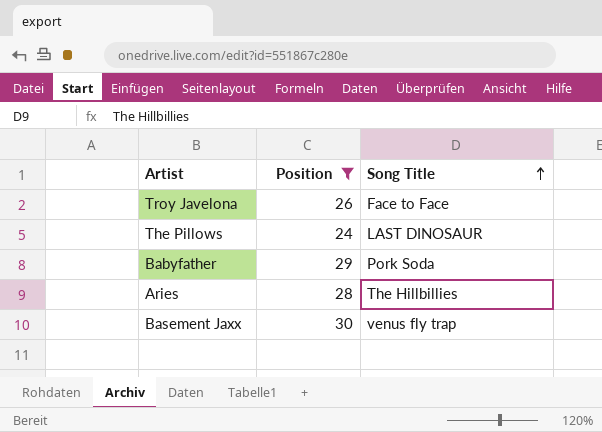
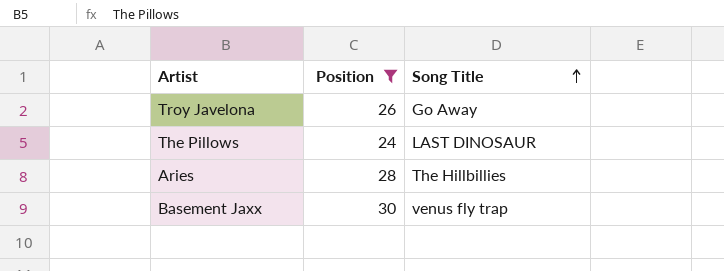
row Babyfather: 29 | Pork Soda -> none
Troy Javelona | Song Title: Face to Face -> Go Away

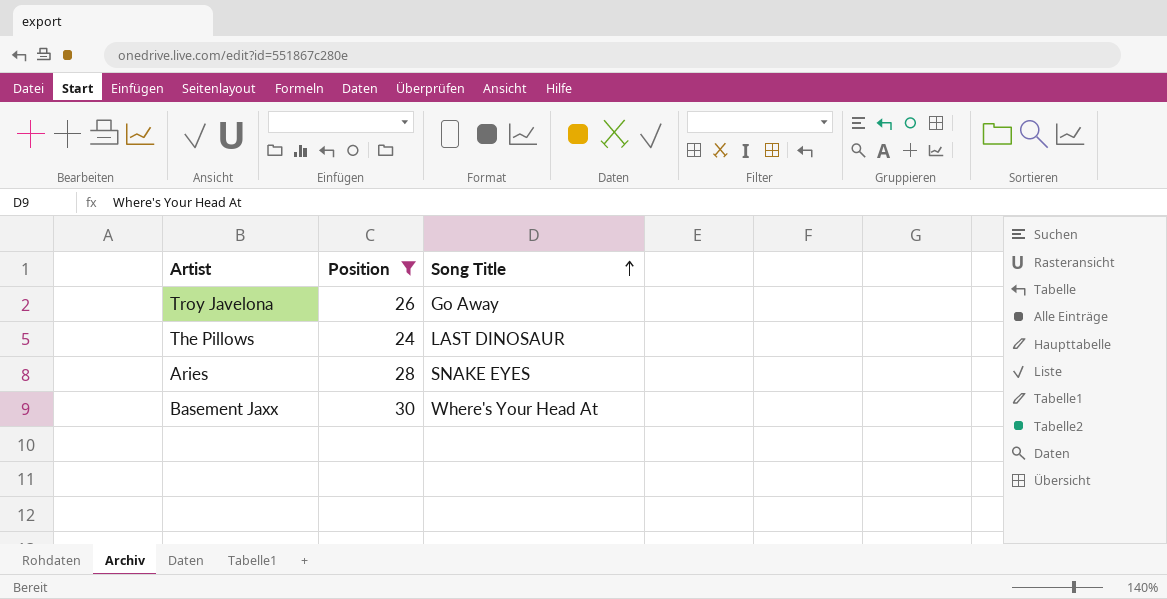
Aries | Song Title: The Hillbillies -> SNAKE EYES
Basement Jaxx | Song Title: venus fly trap -> Where's Your Head At

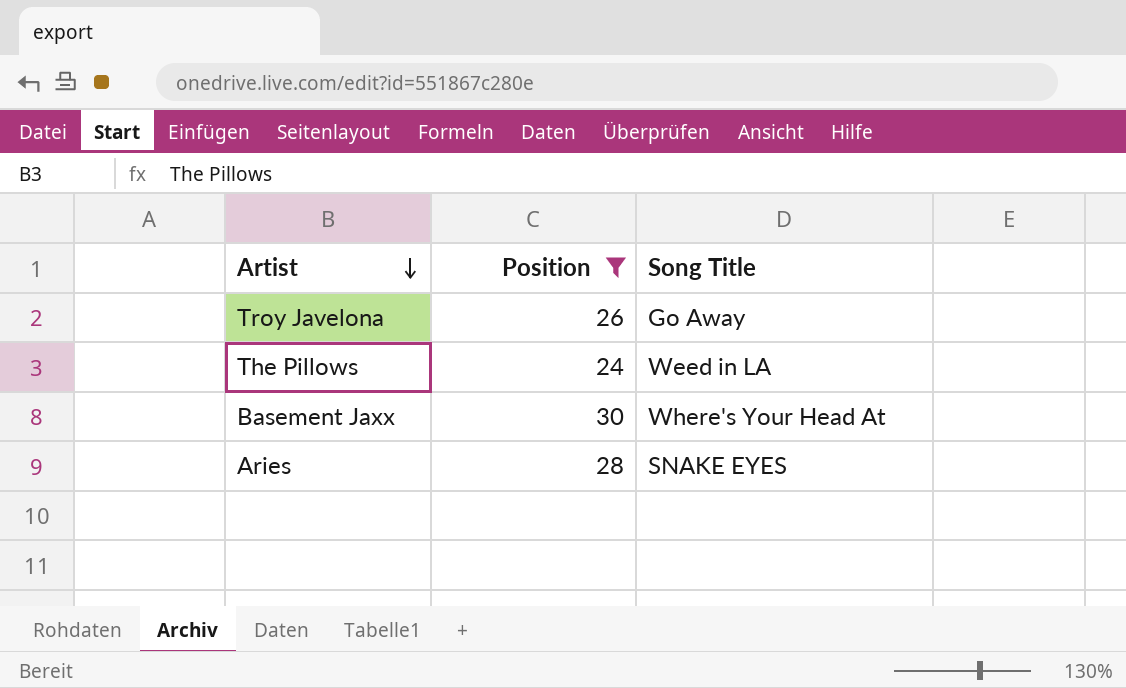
row order: Song Title ascending -> Artist descending
The Pillows | Song Title: LAST DINOSAUR -> Weed in LA

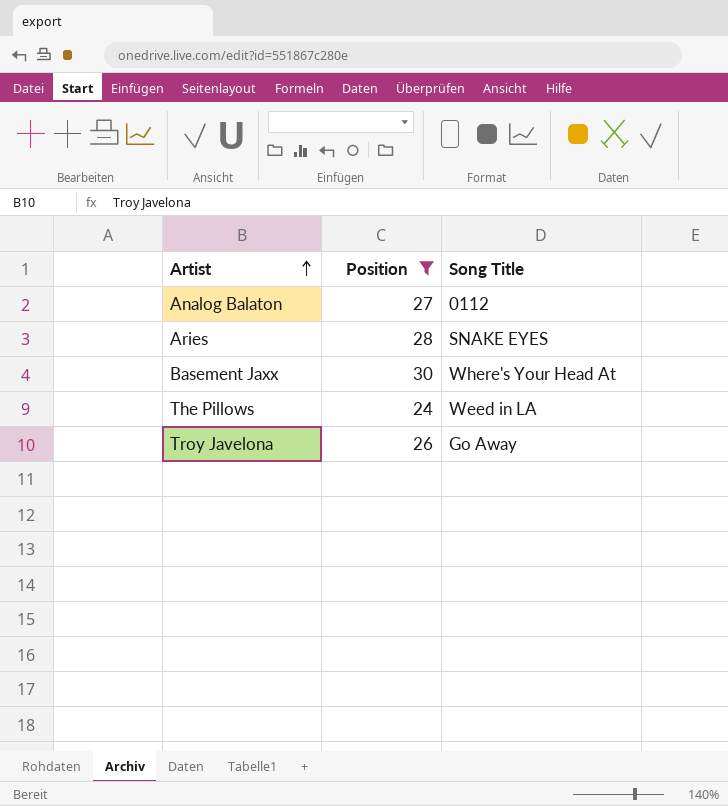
row order: Artist descending -> Artist ascending
row Analog Balaton: none -> 27 | 0112

